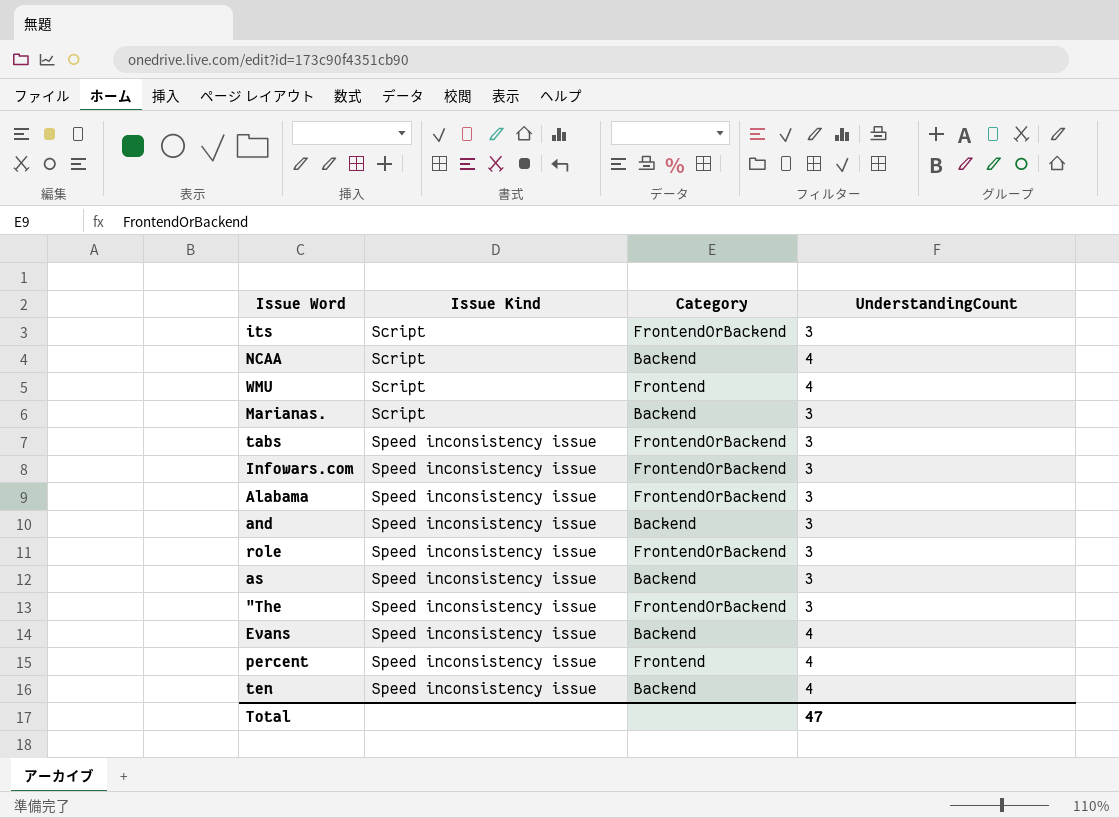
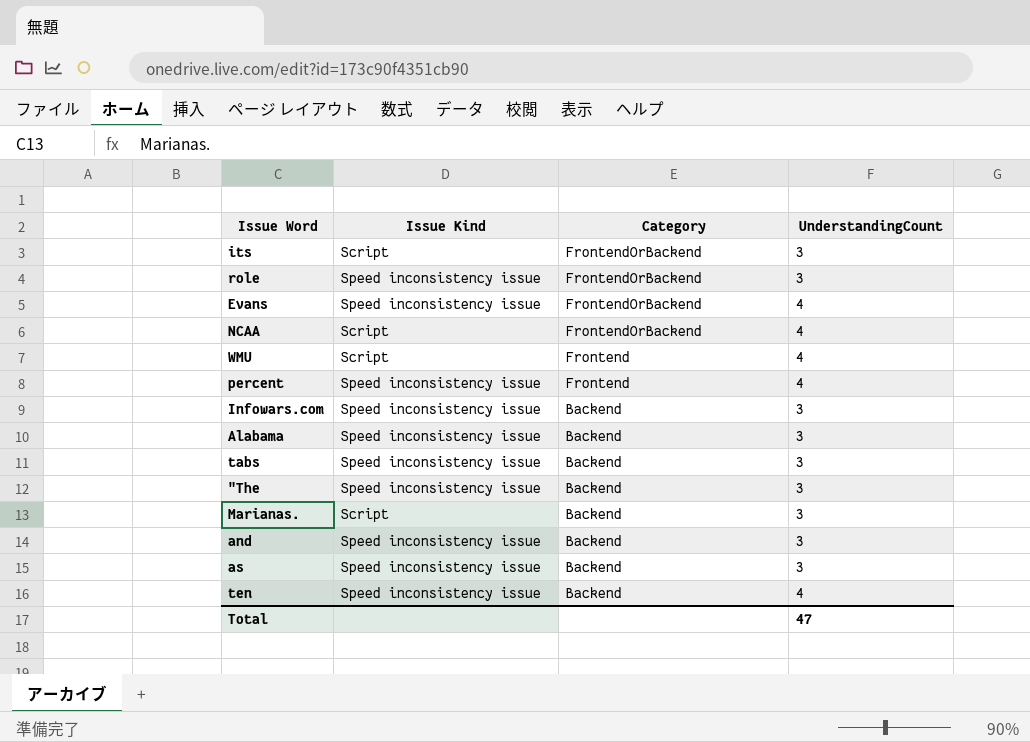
row order: Issue Kind ascending -> Category descending
Evans | Category: Backend -> FrontendOrBackend
NCAA | Category: Backend -> FrontendOrBackend
Infowars.com | Category: FrontendOrBackend -> Backend
Alabama | Category: FrontendOrBackend -> Backend
tabs | Category: FrontendOrBackend -> Backend
"The | Category: FrontendOrBackend -> Backend

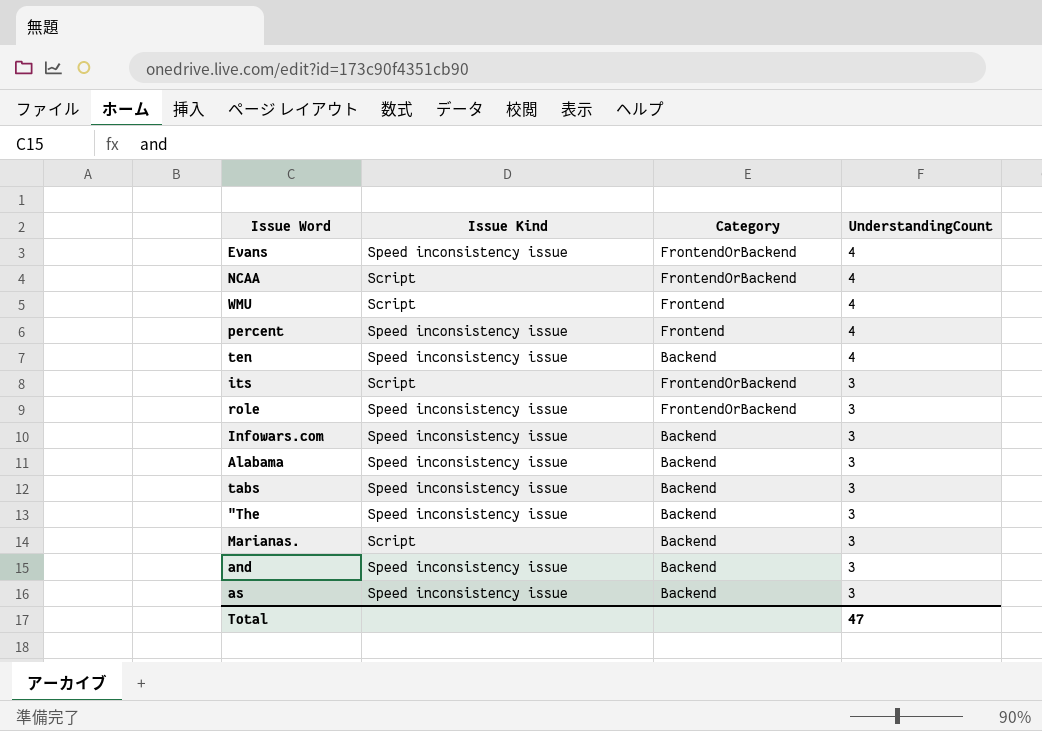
row order: Category descending -> UnderstandingCount descending

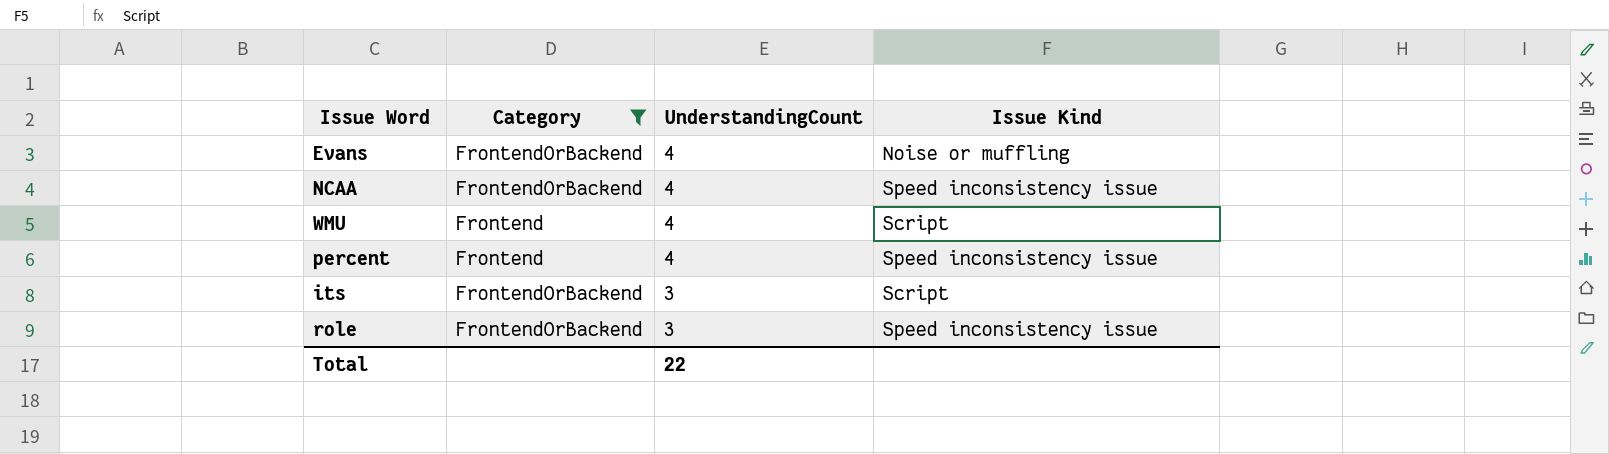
filter: none -> Category != Backend
column Issue Kind | position: 2 -> 4
Evans | Issue Kind: Speed inconsistency issue -> Noise or muffling
NCAA | Issue Kind: Script -> Speed inconsistency issue
Total | UnderstandingCount: 47 -> 22

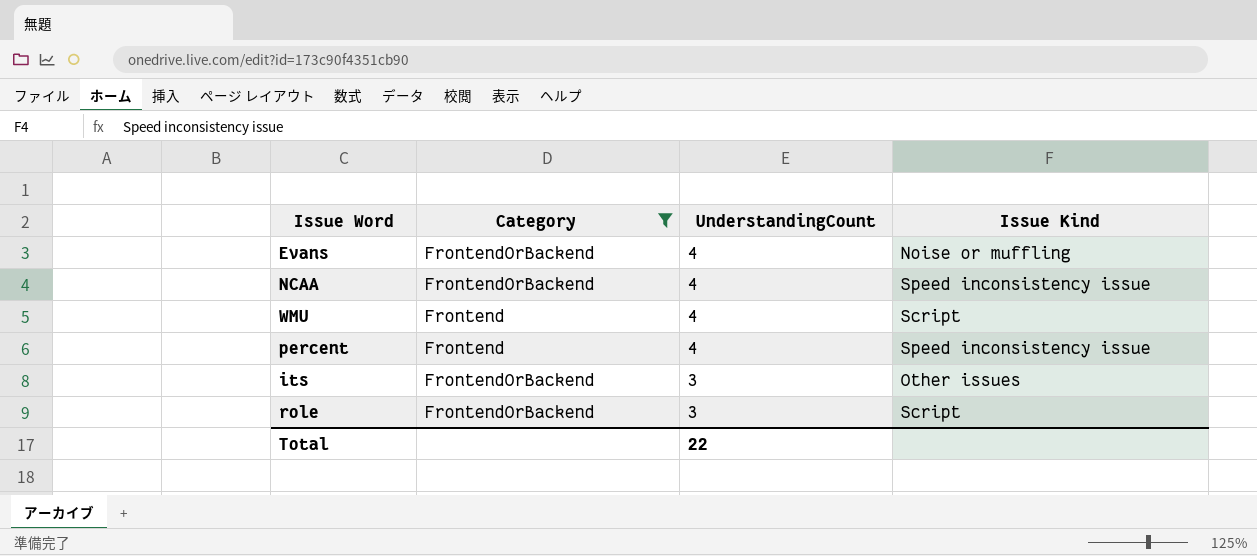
its | Issue Kind: Script -> Other issues
role | Issue Kind: Speed inconsistency issue -> Script

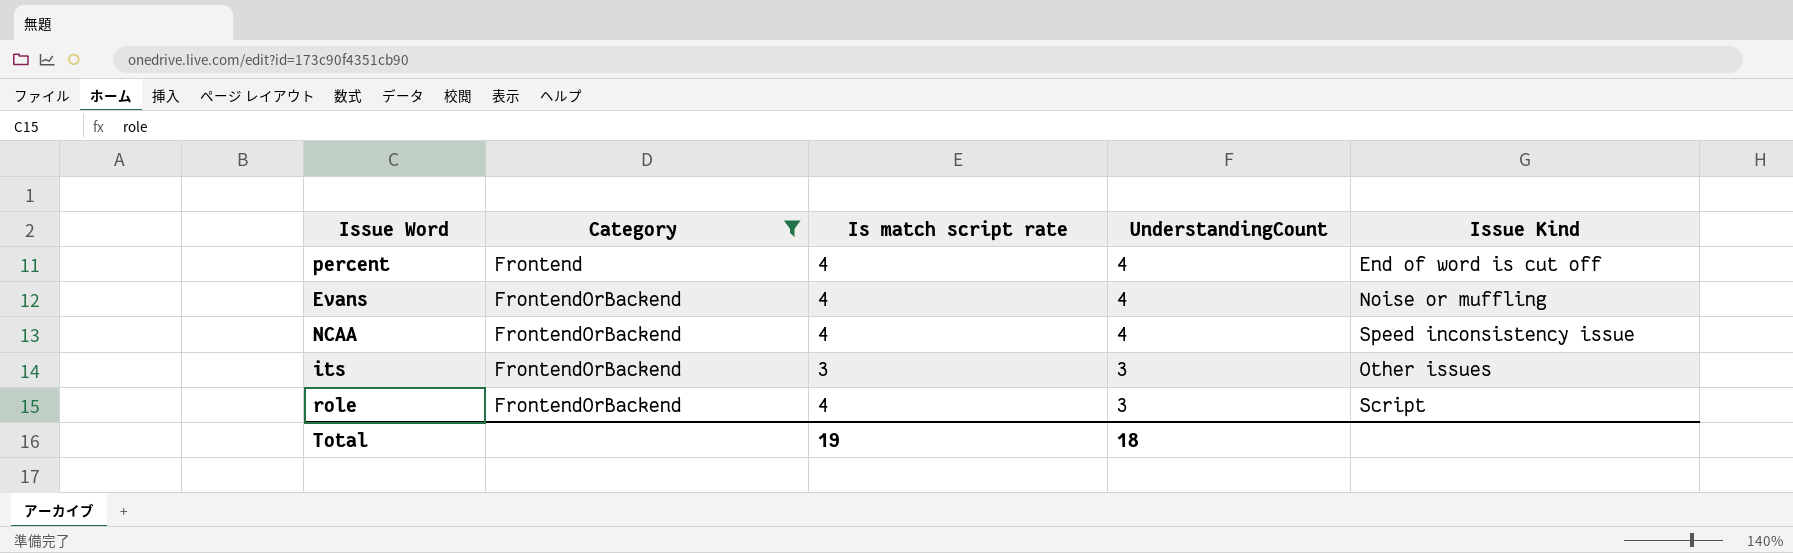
row order: UnderstandingCount descending -> Category ascending
column Is match script rate | position: none -> 3
row WMU: Frontend | 4 | Script -> none
percent | Issue Kind: Speed inconsistency issue -> End of word is cut off
Total | UnderstandingCount: 22 -> 18

